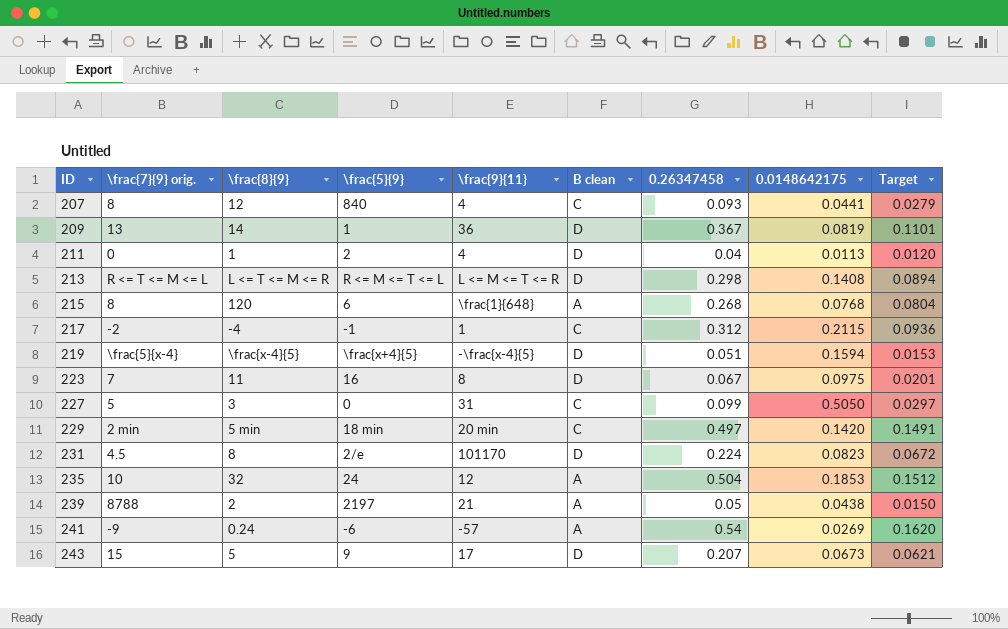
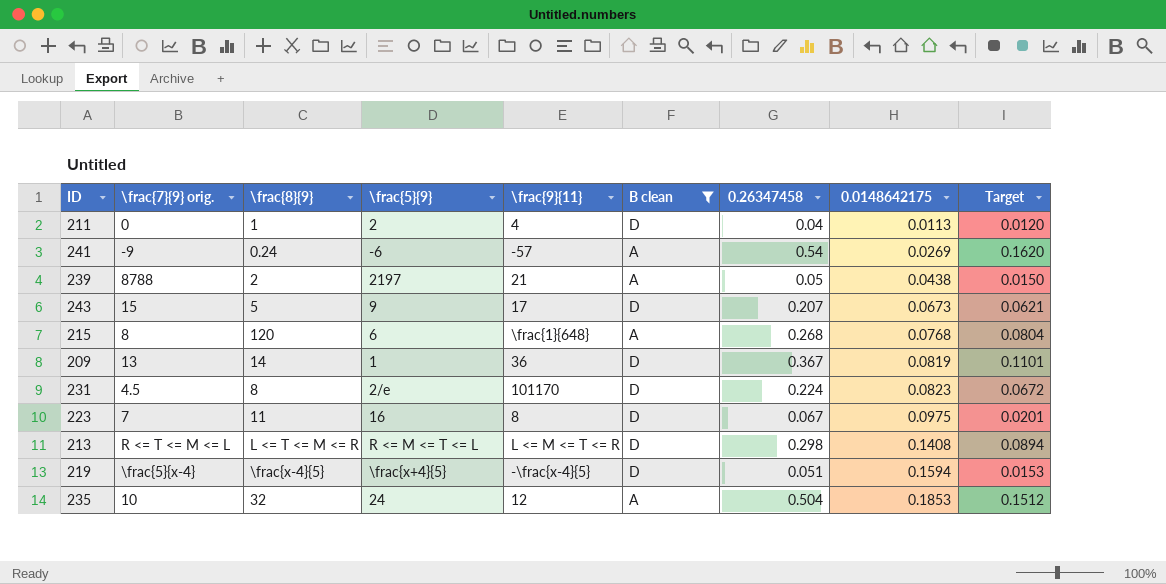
filter: none -> B clean != C
row order: ID ascending -> 0.0148642175 ascending

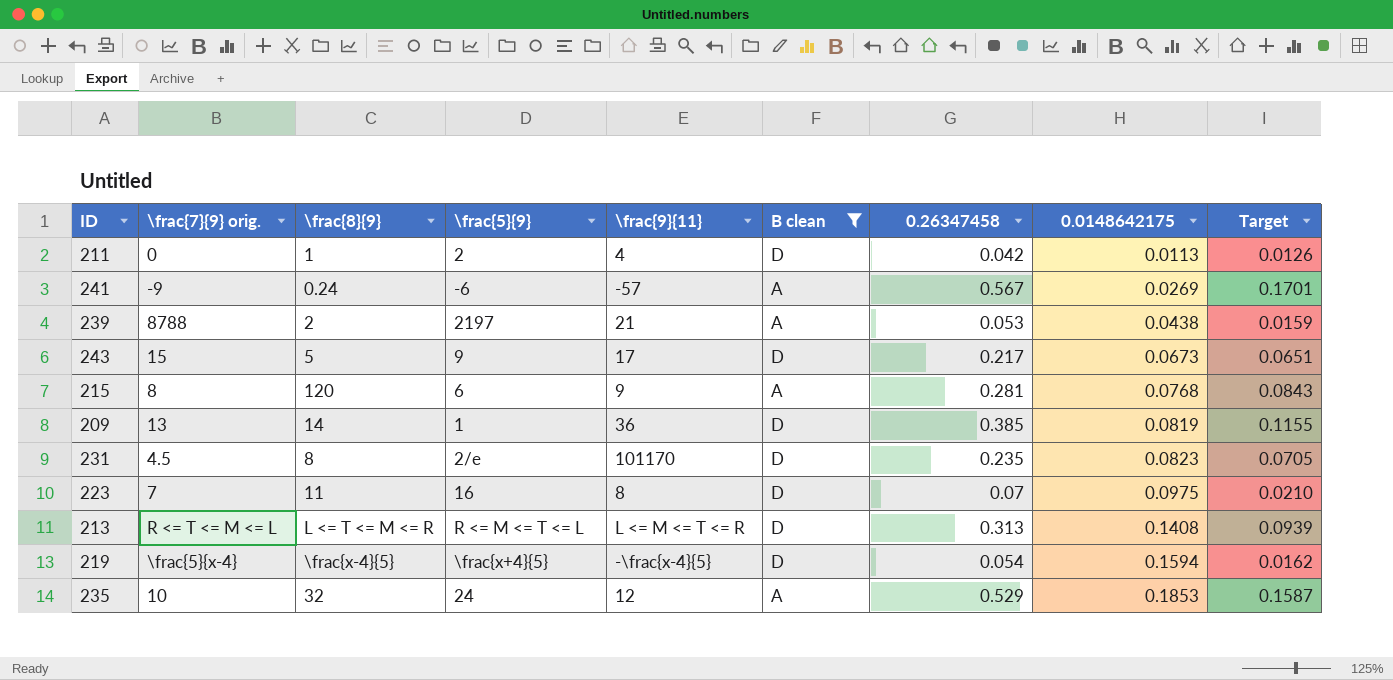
211 | 0.26347458: 0.04 -> 0.042
211 | Target: 0.0120 -> 0.0126
241 | 0.26347458: 0.54 -> 0.567
241 | Target: 0.1620 -> 0.1701
239 | 0.26347458: 0.05 -> 0.053
239 | Target: 0.0150 -> 0.0159
243 | 0.26347458: 0.207 -> 0.217
243 | Target: 0.0621 -> 0.0651
215 | \frac{9}{11}: \frac{1}{648} -> 9
215 | 0.26347458: 0.268 -> 0.281
215 | Target: 0.0804 -> 0.0843
209 | 0.26347458: 0.367 -> 0.385
209 | Target: 0.1101 -> 0.1155
231 | 0.26347458: 0.224 -> 0.235
231 | Target: 0.0672 -> 0.0705
223 | 0.26347458: 0.067 -> 0.07
223 | Target: 0.0201 -> 0.0210
213 | 0.26347458: 0.298 -> 0.313
213 | Target: 0.0894 -> 0.0939
219 | 0.26347458: 0.051 -> 0.054
219 | Target: 0.0153 -> 0.0162
235 | 0.26347458: 0.504 -> 0.529
235 | Target: 0.1512 -> 0.1587

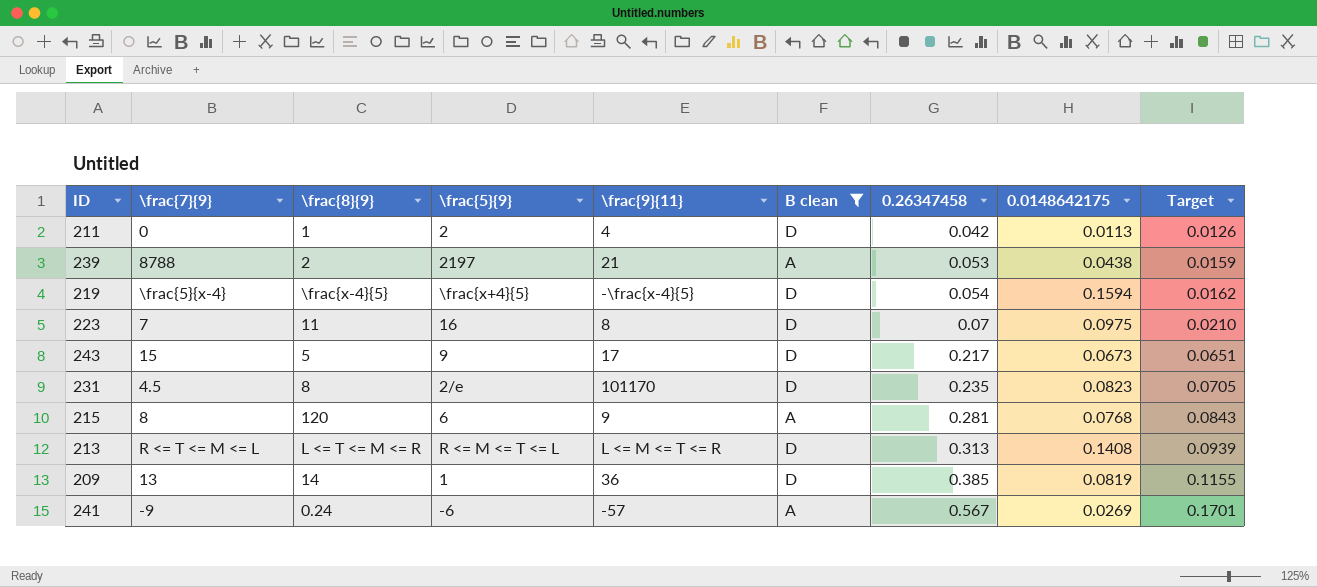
row order: 0.0148642175 ascending -> 0.26347458 ascending
column name: \frac{7}{9} orig. -> \frac{7}{9}
row 235: 10 | 32 | 24 | 12 | A | 0.529 | 0.1853 | 0.1587 -> none

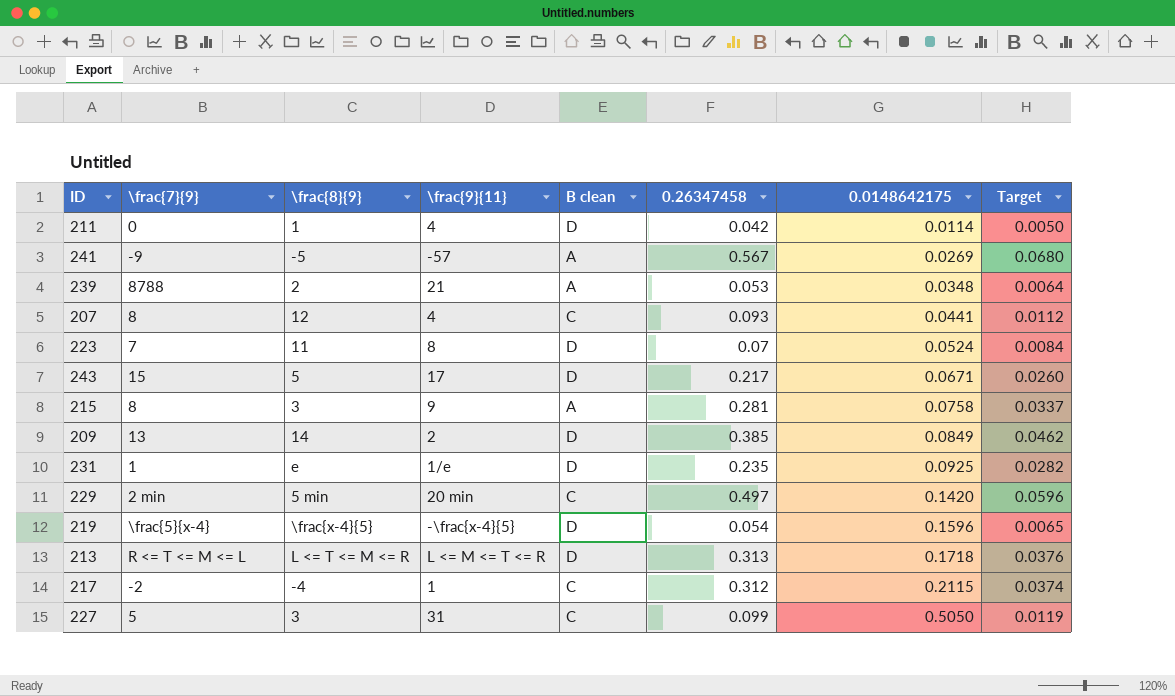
filter: B clean != C -> none
row order: 0.26347458 ascending -> 0.0148642175 ascending
column \frac{5}{9} | position: 4 -> none
column Target | formula: [0.26347458] * 0.3 -> [0.26347458] * 0.12
211 | 0.0148642175: 0.0113 -> 0.0114
241 | \frac{8}{9}: 0.24 -> -5
239 | 0.0148642175: 0.0438 -> 0.0348
223 | 0.0148642175: 0.0975 -> 0.0524
243 | 0.0148642175: 0.0673 -> 0.0671
215 | \frac{8}{9}: 120 -> 3
215 | 0.0148642175: 0.0768 -> 0.0758
209 | \frac{9}{11}: 36 -> 2
209 | 0.0148642175: 0.0819 -> 0.0849
231 | \frac{7}{9}: 4.5 -> 1
231 | \frac{8}{9}: 8 -> e
231 | \frac{9}{11}: 101170 -> 1/e
231 | 0.0148642175: 0.0823 -> 0.0925
219 | 0.0148642175: 0.1594 -> 0.1596
213 | 0.0148642175: 0.1408 -> 0.1718

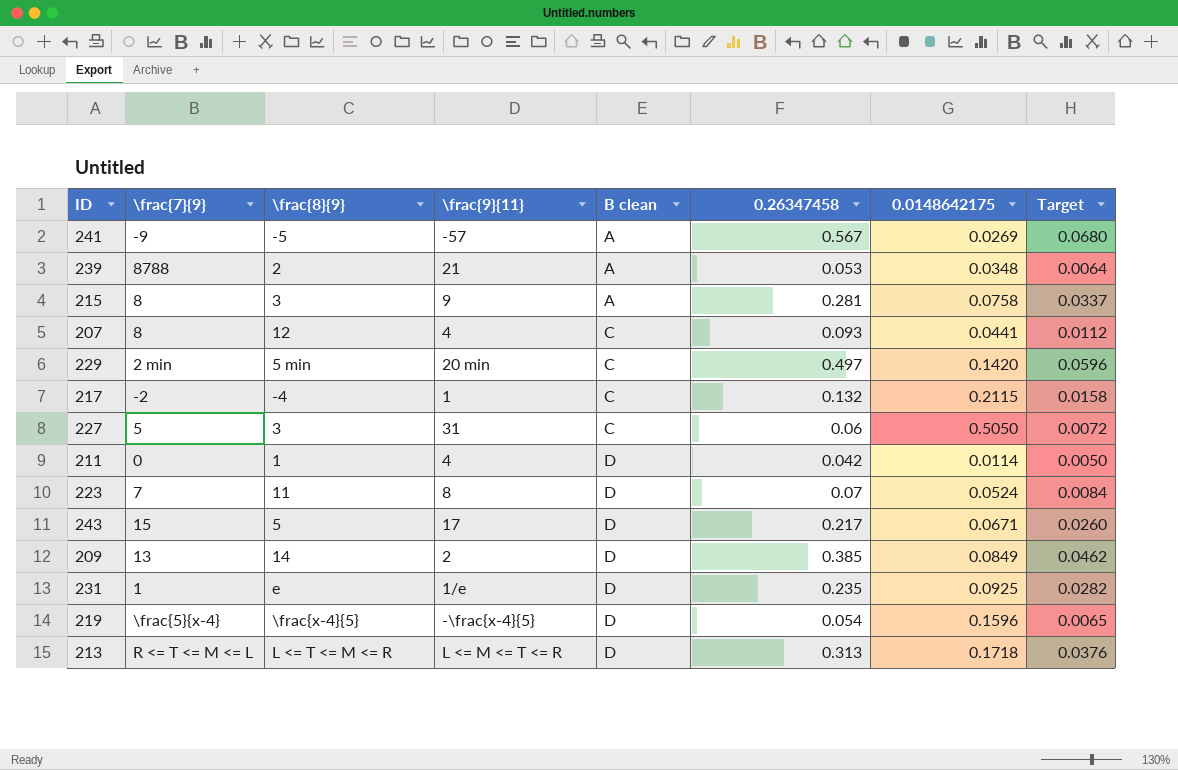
row order: 0.0148642175 ascending -> B clean ascending
217 | 0.26347458: 0.312 -> 0.132
217 | Target: 0.0374 -> 0.0158
227 | 0.26347458: 0.099 -> 0.06
227 | Target: 0.0119 -> 0.0072

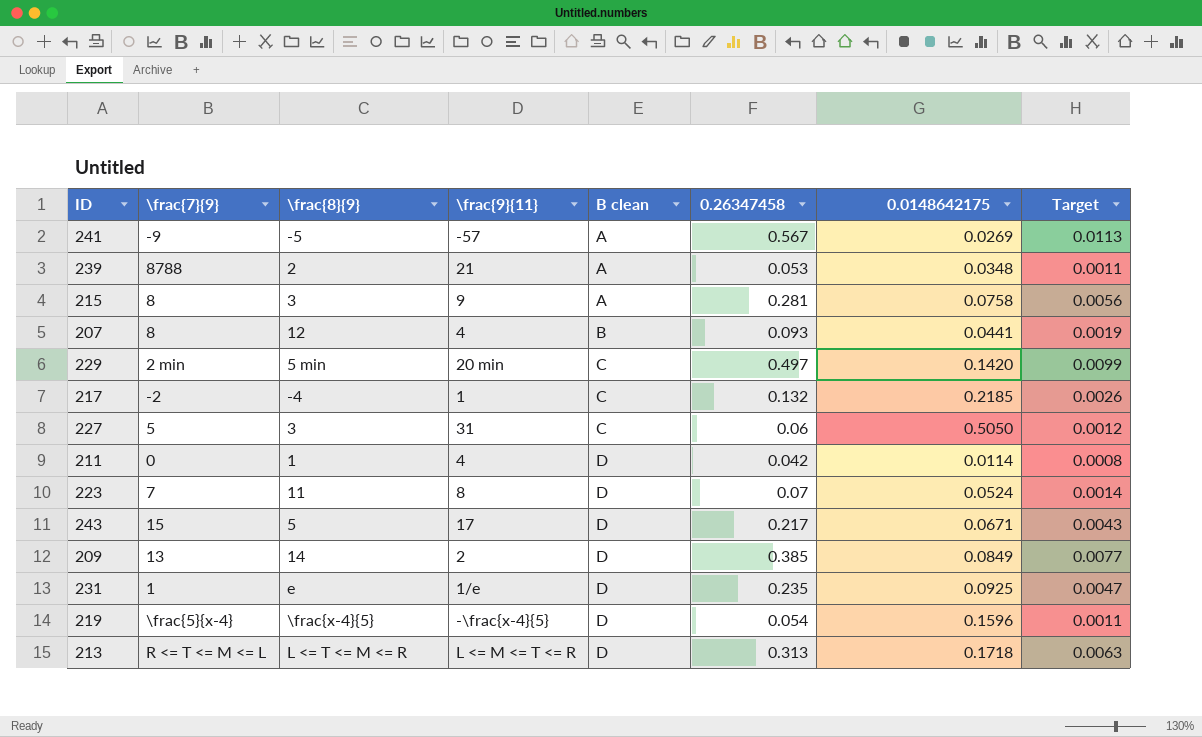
column Target | formula: [0.26347458] * 0.12 -> [0.26347458] * 0.02
207 | B clean: C -> B
217 | 0.0148642175: 0.2115 -> 0.2185

